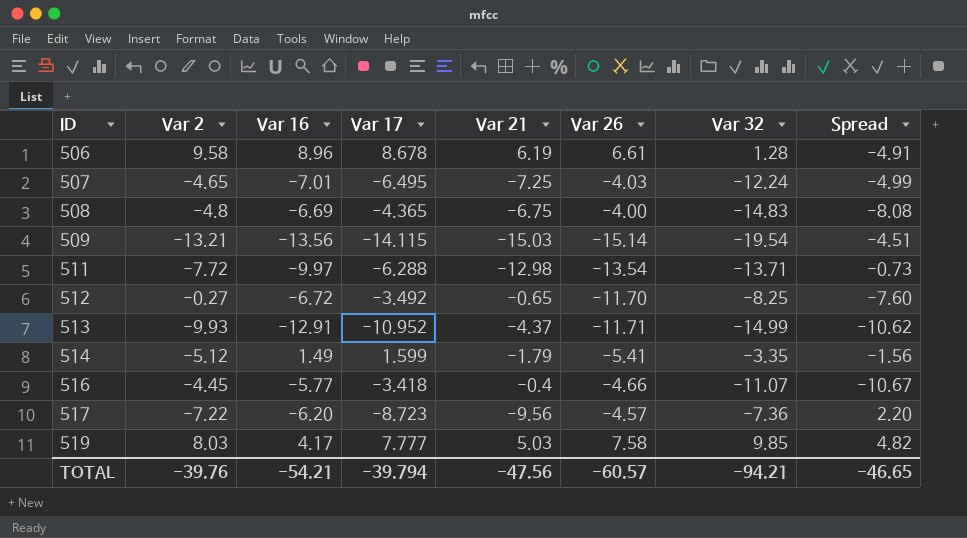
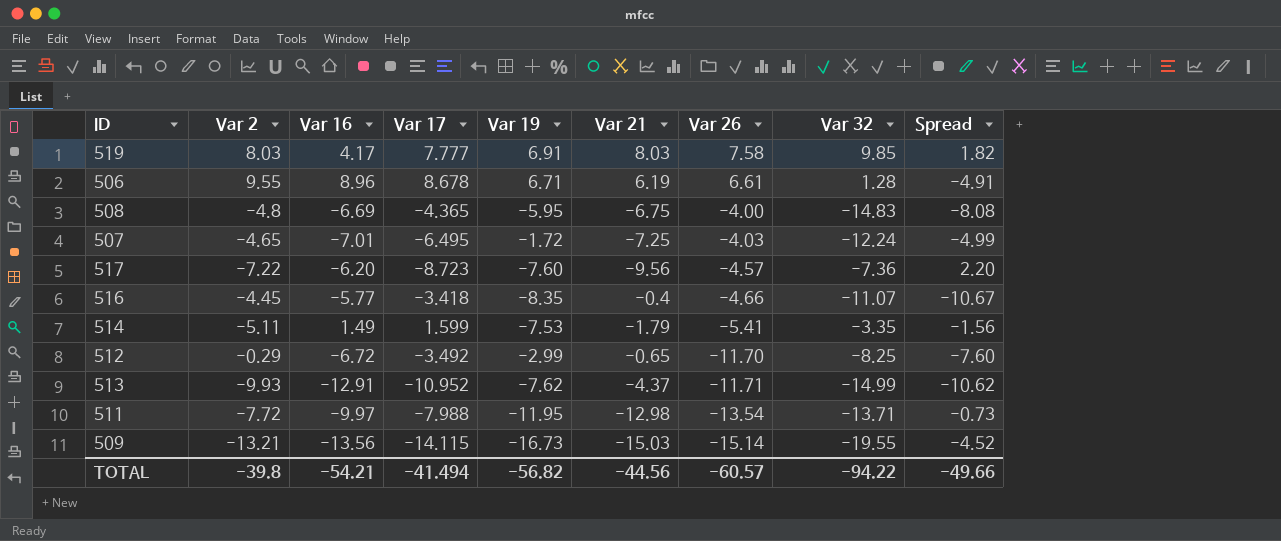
row order: ID ascending -> Var 26 descending
column Var 19 | position: none -> 5
519 | Var 21: 5.03 -> 8.03
519 | Spread: 4.82 -> 1.82
506 | Var 2: 9.58 -> 9.55
514 | Var 2: -5.12 -> -5.11
512 | Var 2: -0.27 -> -0.29
511 | Var 17: -6.288 -> -7.988
509 | Var 32: -19.54 -> -19.55
509 | Spread: -4.51 -> -4.52
TOTAL | Var 2: -39.76 -> -39.8
TOTAL | Var 17: -39.794 -> -41.494
TOTAL | Var 21: -47.56 -> -44.56
TOTAL | Var 32: -94.21 -> -94.22
TOTAL | Spread: -46.65 -> -49.66

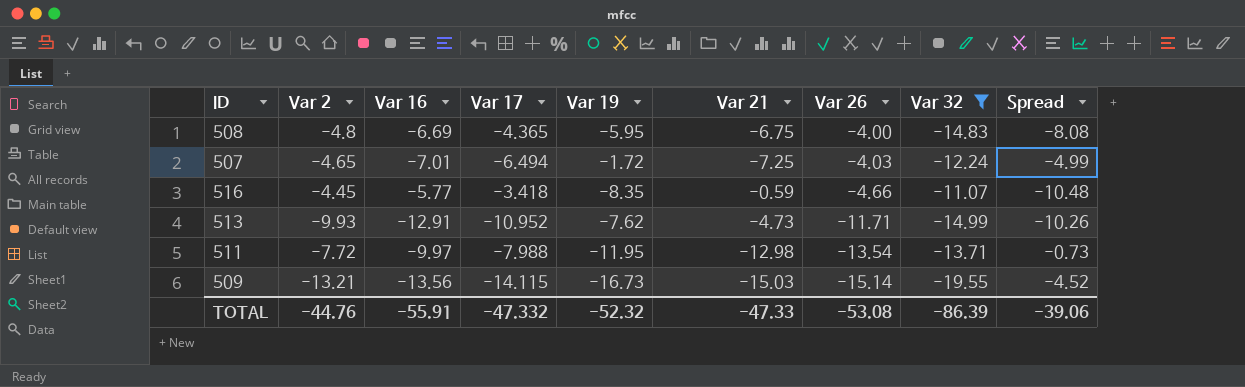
filter: none -> Var 32 <= -11.07
507 | Var 17: -6.495 -> -6.494
516 | Var 21: -0.4 -> -0.59
516 | Spread: -10.67 -> -10.48
513 | Var 21: -4.37 -> -4.73
513 | Spread: -10.62 -> -10.26
TOTAL | Var 2: -39.8 -> -44.76
TOTAL | Var 16: -54.21 -> -55.91
TOTAL | Var 17: -41.494 -> -47.332
TOTAL | Var 19: -56.82 -> -52.32
TOTAL | Var 21: -44.56 -> -47.33
TOTAL | Var 26: -60.57 -> -53.08
TOTAL | Var 32: -94.22 -> -86.39
TOTAL | Spread: -49.66 -> -39.06

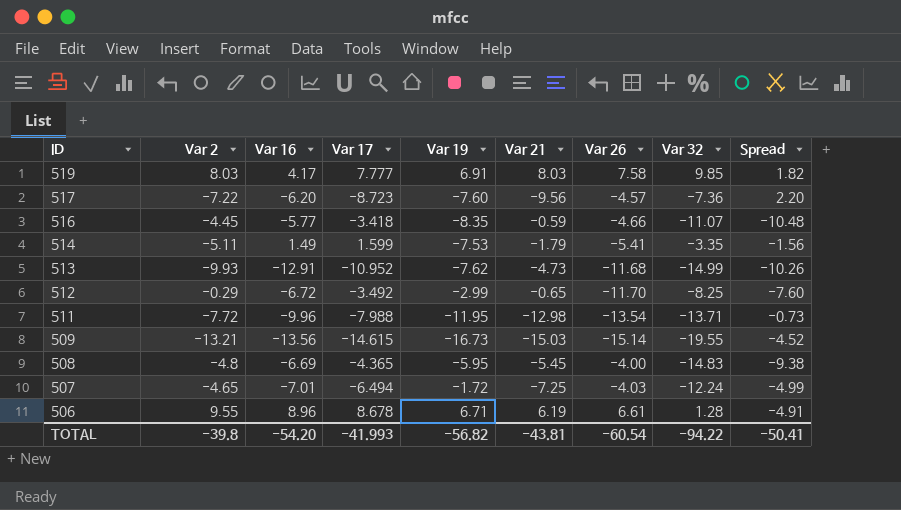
filter: Var 32 <= -11.07 -> none
row order: Var 26 descending -> ID descending
513 | Var 26: -11.71 -> -11.68
511 | Var 16: -9.97 -> -9.96
509 | Var 17: -14.115 -> -14.615
508 | Var 21: -6.75 -> -5.45
508 | Spread: -8.08 -> -9.38
TOTAL | Var 2: -44.76 -> -39.8
TOTAL | Var 16: -55.91 -> -54.20
TOTAL | Var 17: -47.332 -> -41.993
TOTAL | Var 19: -52.32 -> -56.82
TOTAL | Var 21: -47.33 -> -43.81
TOTAL | Var 26: -53.08 -> -60.54
TOTAL | Var 32: -86.39 -> -94.22
TOTAL | Spread: -39.06 -> -50.41

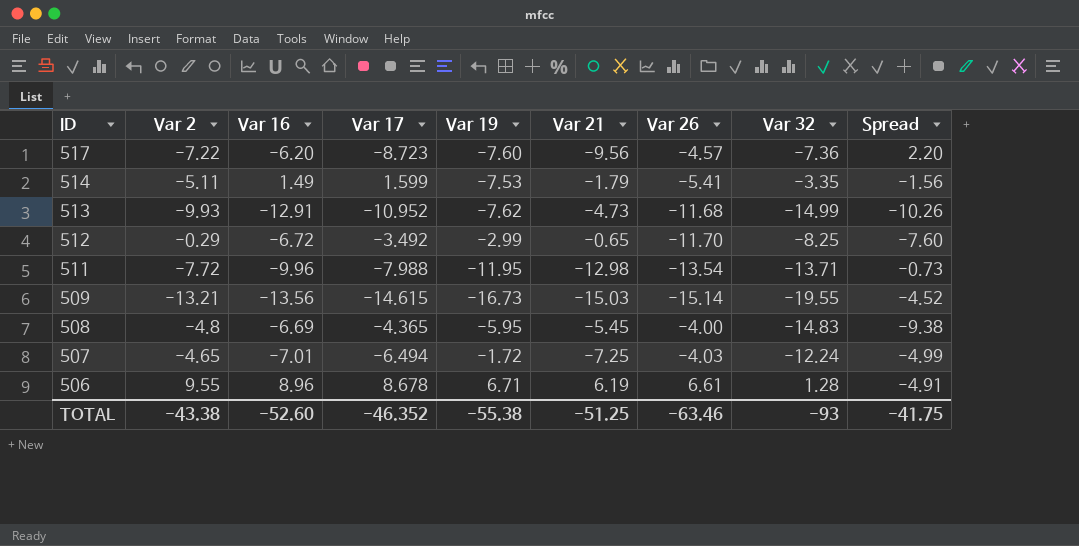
row 519: 8.03 | 4.17 | 7.777 | 6.91 | 8.03 | 7.58 | 9.85 | 1.82 -> none
row 516: -4.45 | -5.77 | -3.418 | -8.35 | -0.59 | -4.66 | -11.07 | -10.48 -> none
TOTAL | Var 2: -39.8 -> -43.38
TOTAL | Var 16: -54.20 -> -52.60
TOTAL | Var 17: -41.993 -> -46.352
TOTAL | Var 19: -56.82 -> -55.38
TOTAL | Var 21: -43.81 -> -51.25
TOTAL | Var 26: -60.54 -> -63.46
TOTAL | Var 32: -94.22 -> -93
TOTAL | Spread: -50.41 -> -41.75

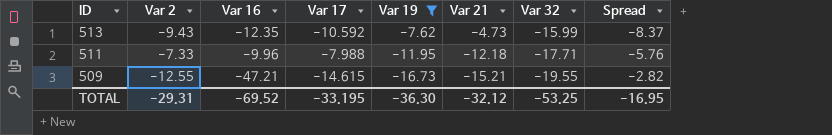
filter: none -> Var 19 <= -7.62
column Var 26 | position: 7 -> none
column Spread | formula: [Var 32] - [Var 21] -> [Var 32] - [Var 19]
513 | Var 2: -9.93 -> -9.43
513 | Var 16: -12.91 -> -12.35
513 | Var 17: -10.952 -> -10.592
513 | Var 32: -14.99 -> -15.99
511 | Var 2: -7.72 -> -7.33
511 | Var 21: -12.98 -> -12.18
511 | Var 32: -13.71 -> -17.71
509 | Var 2: -13.21 -> -12.55
509 | Var 16: -13.56 -> -47.21
509 | Var 21: -15.03 -> -15.21
TOTAL | Var 2: -43.38 -> -29.31
TOTAL | Var 16: -52.60 -> -69.52
TOTAL | Var 17: -46.352 -> -33.195
TOTAL | Var 19: -55.38 -> -36.30
TOTAL | Var 21: -51.25 -> -32.12
TOTAL | Var 32: -93 -> -53.25
TOTAL | Spread: -41.75 -> -16.95

